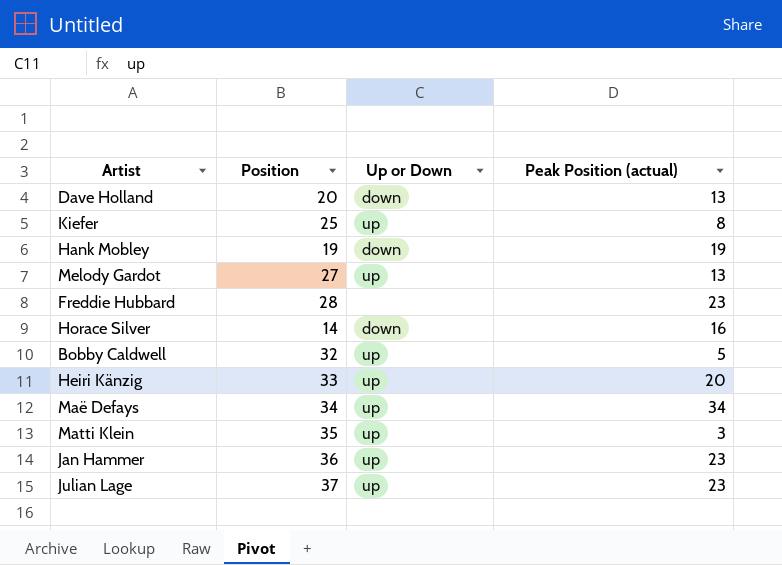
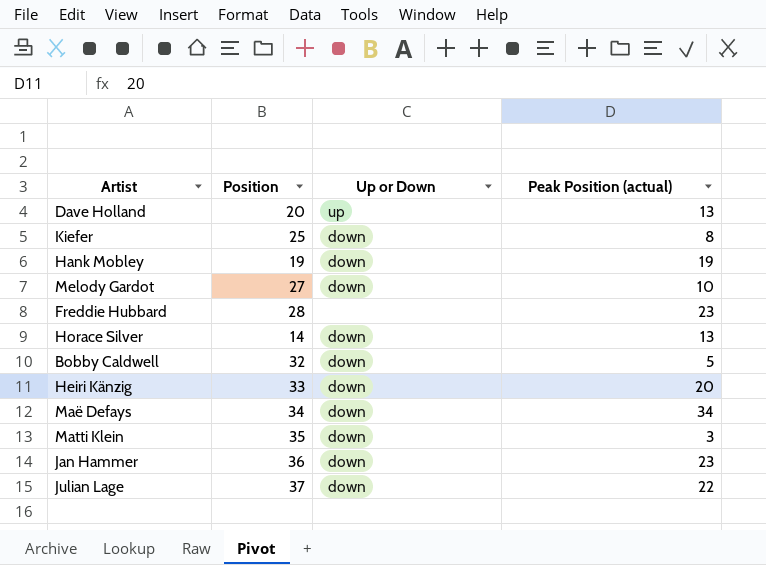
Dave Holland | Up or Down: down -> up
Kiefer | Up or Down: up -> down
Melody Gardot | Up or Down: up -> down
Melody Gardot | Peak Position (actual): 13 -> 10
Horace Silver | Peak Position (actual): 16 -> 13
Bobby Caldwell | Up or Down: up -> down
Heiri Känzig | Up or Down: up -> down
Maë Defays | Up or Down: up -> down
Matti Klein | Up or Down: up -> down
Jan Hammer | Up or Down: up -> down
Julian Lage | Up or Down: up -> down
Julian Lage | Peak Position (actual): 23 -> 22

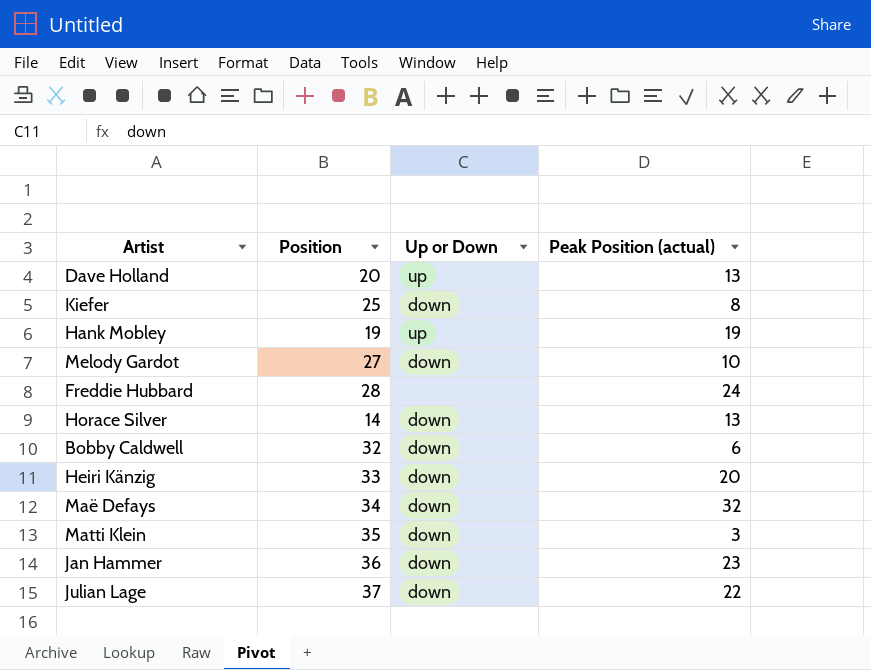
Hank Mobley | Up or Down: down -> up
Freddie Hubbard | Peak Position (actual): 23 -> 24
Bobby Caldwell | Peak Position (actual): 5 -> 6
Maë Defays | Peak Position (actual): 34 -> 32

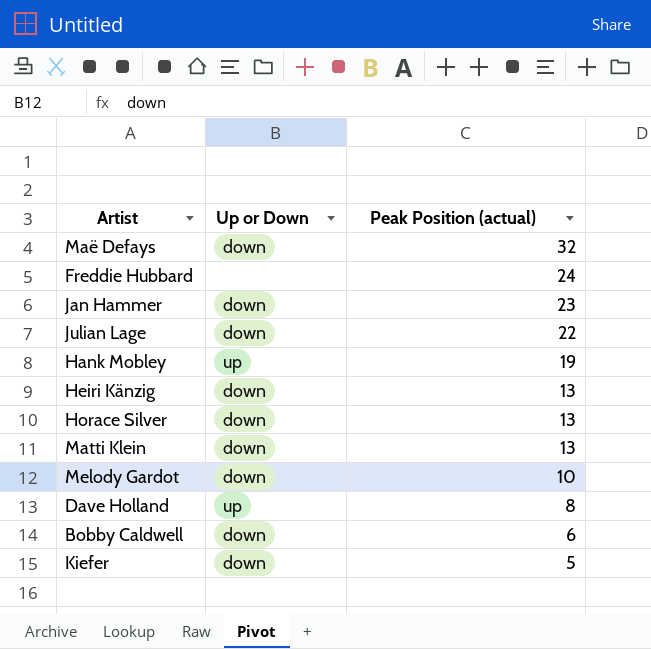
row order: none -> Peak Position (actual) descending
column Position | position: 2 -> none
Heiri Känzig | Peak Position (actual): 20 -> 13
Matti Klein | Peak Position (actual): 3 -> 13
Dave Holland | Peak Position (actual): 13 -> 8
Kiefer | Peak Position (actual): 8 -> 5

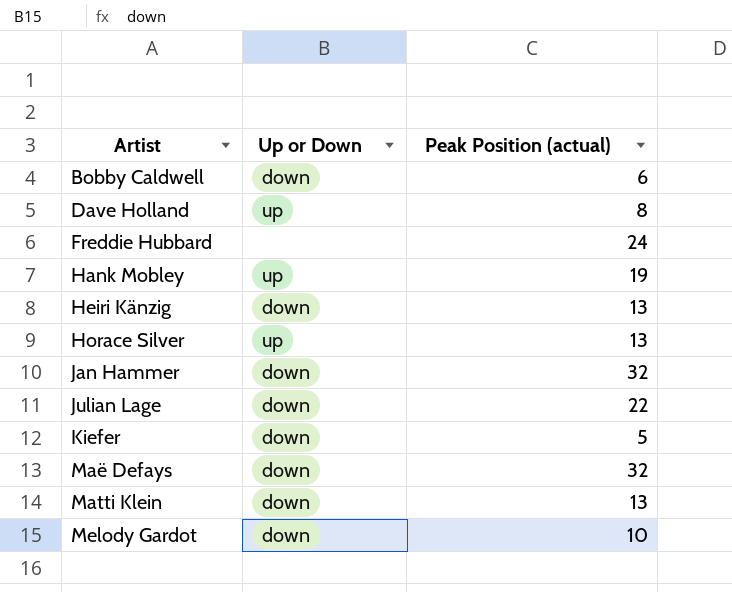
row order: Peak Position (actual) descending -> Artist ascending
Horace Silver | Up or Down: down -> up
Jan Hammer | Peak Position (actual): 23 -> 32

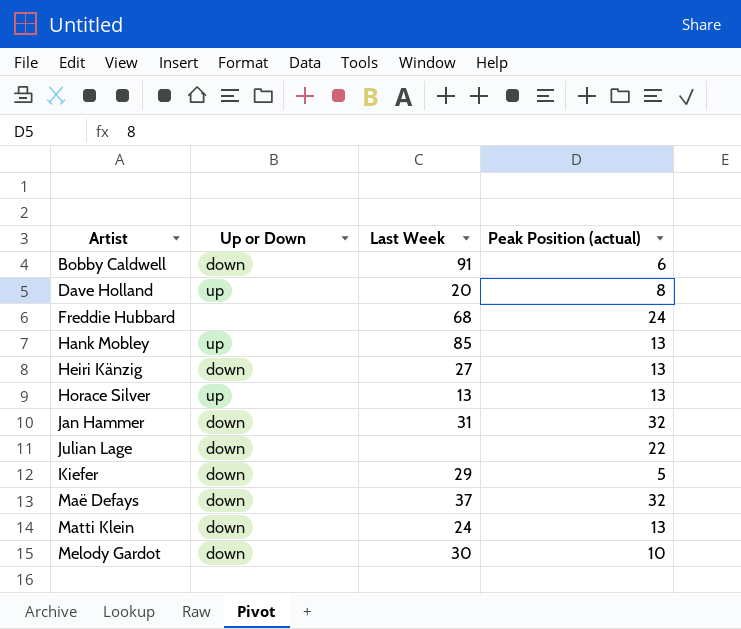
column Last Week | position: none -> 3
Hank Mobley | Peak Position (actual): 19 -> 13

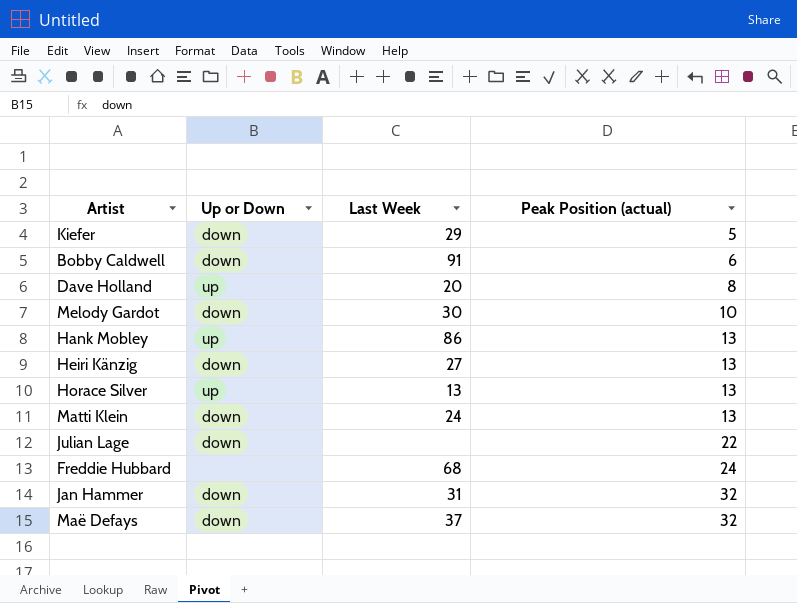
row order: Artist ascending -> Peak Position (actual) ascending
Hank Mobley | Last Week: 85 -> 86

